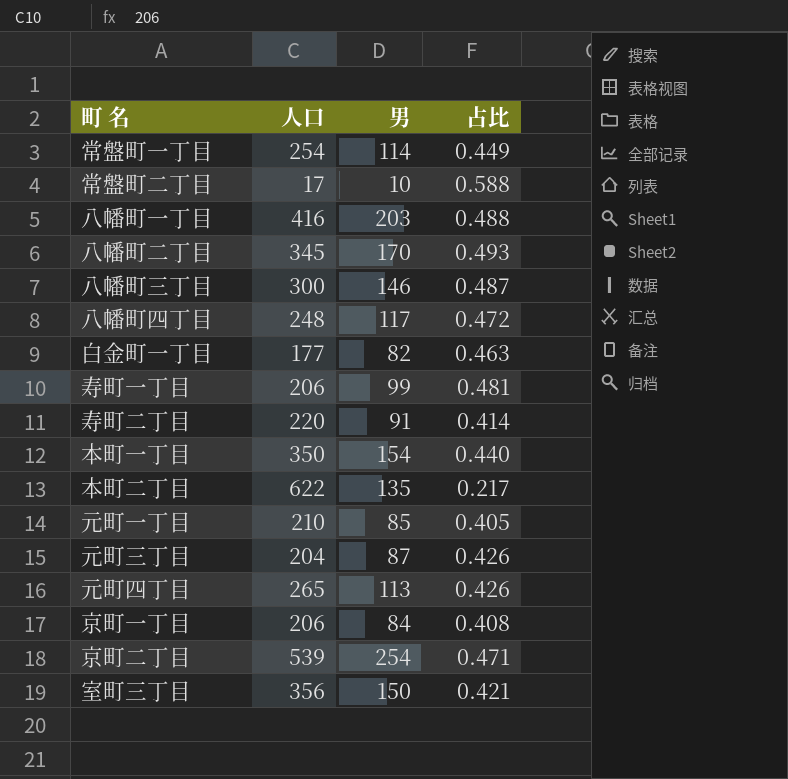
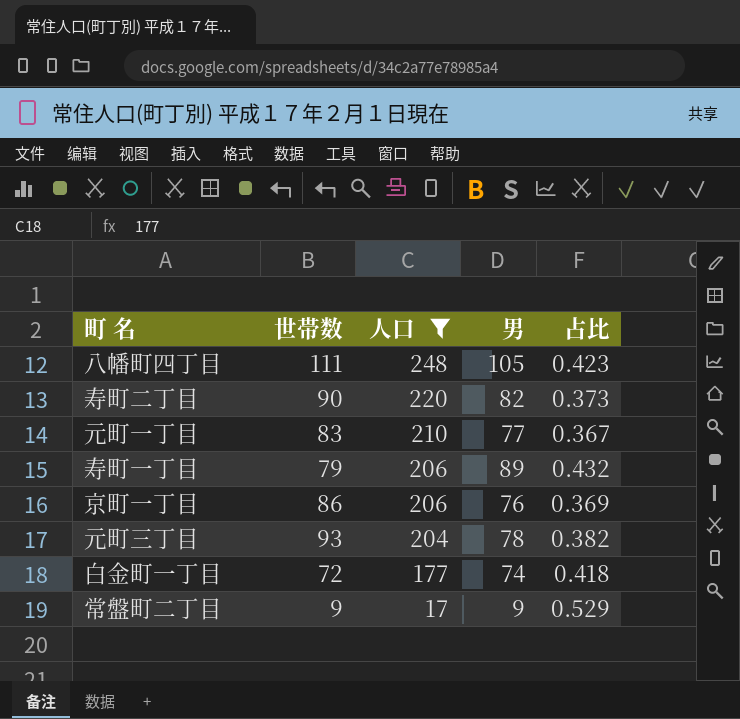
filter: none -> 人口 <= 248
row order: none -> 人口 descending
column 世帯数 | position: none -> 2
八幡町四丁目 | 男: 117 -> 105
八幡町四丁目 | 占比: 0.472 -> 0.423
寿町二丁目 | 男: 91 -> 82
寿町二丁目 | 占比: 0.414 -> 0.373
元町一丁目 | 男: 85 -> 77
元町一丁目 | 占比: 0.405 -> 0.367
寿町一丁目 | 男: 99 -> 89
寿町一丁目 | 占比: 0.481 -> 0.432
京町一丁目 | 男: 84 -> 76
京町一丁目 | 占比: 0.408 -> 0.369
元町三丁目 | 男: 87 -> 78
元町三丁目 | 占比: 0.426 -> 0.382
白金町一丁目 | 男: 82 -> 74
白金町一丁目 | 占比: 0.463 -> 0.418
常盤町二丁目 | 男: 10 -> 9
常盤町二丁目 | 占比: 0.588 -> 0.529

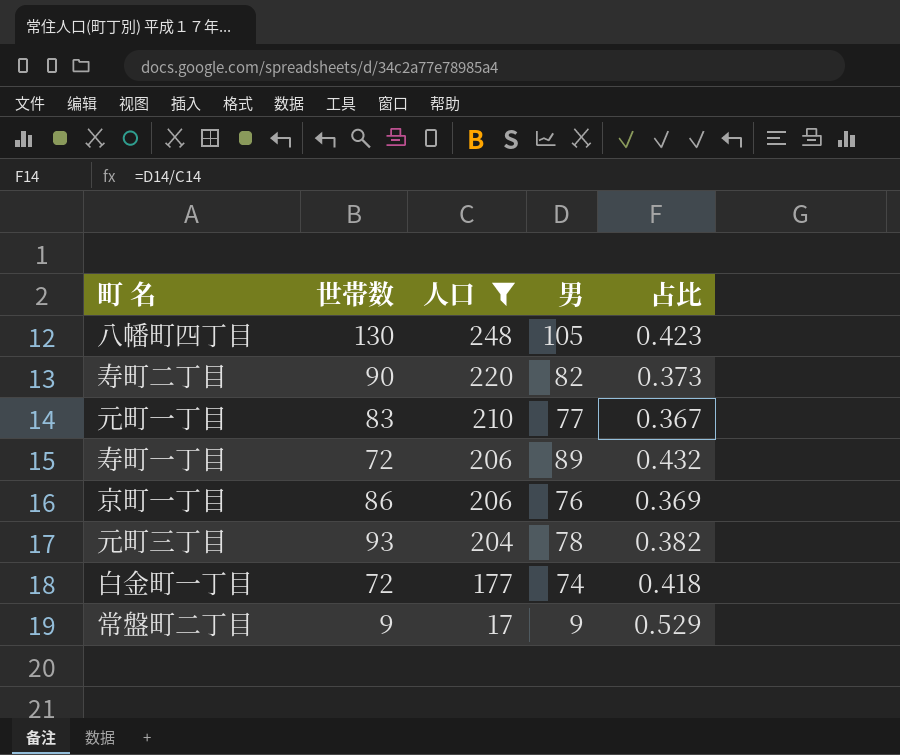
八幡町四丁目 | 世帯数: 111 -> 130
寿町一丁目 | 世帯数: 79 -> 72

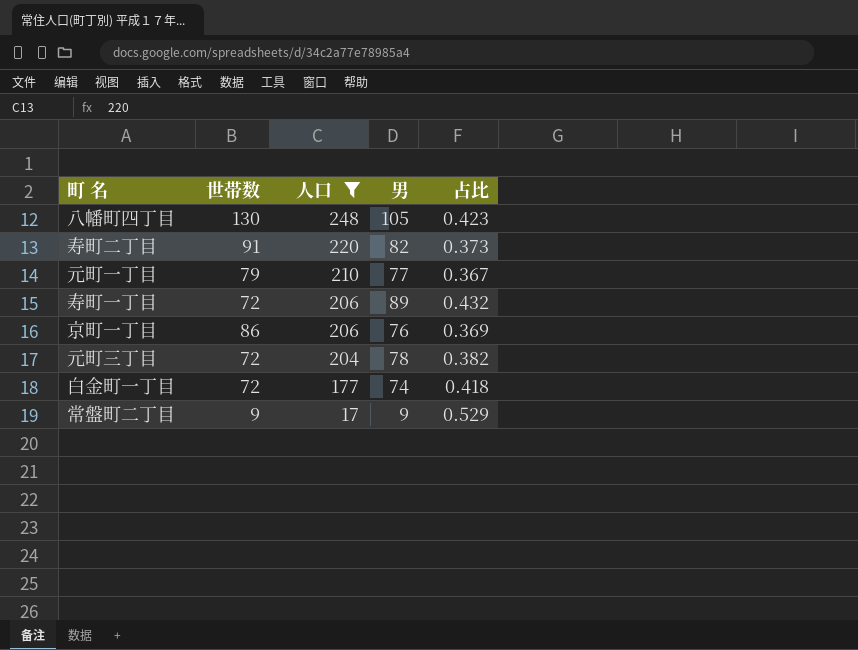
寿町二丁目 | 世帯数: 90 -> 91
元町一丁目 | 世帯数: 83 -> 79
元町三丁目 | 世帯数: 93 -> 72

